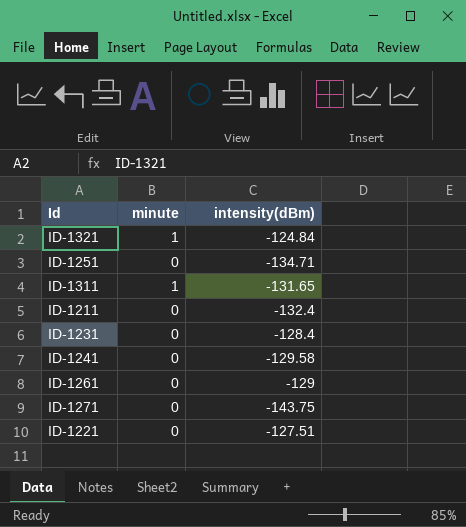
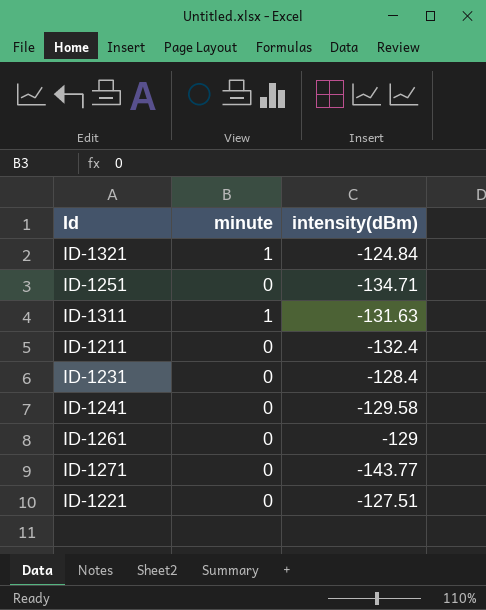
ID-1311 | intensity(dBm): -131.65 -> -131.63
ID-1271 | intensity(dBm): -143.75 -> -143.77

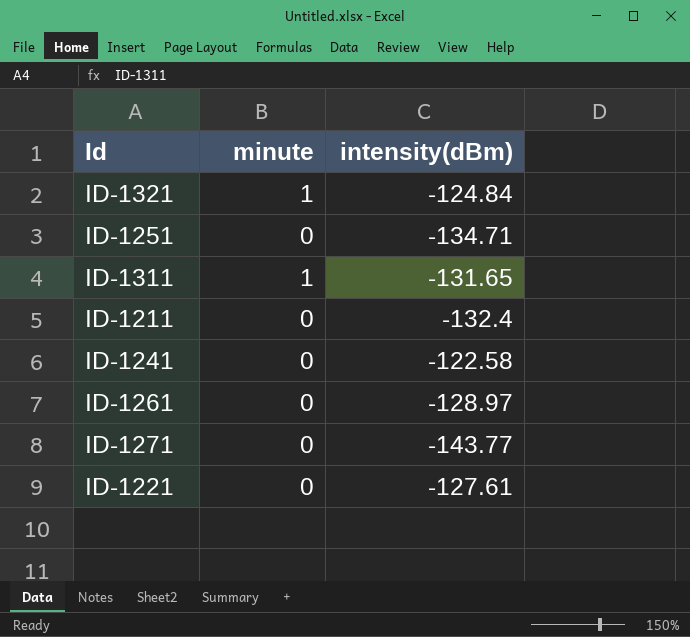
row ID-1231: 0 | -128.4 -> none
ID-1311 | intensity(dBm): -131.63 -> -131.65
ID-1241 | intensity(dBm): -129.58 -> -122.58
ID-1261 | intensity(dBm): -129 -> -128.97
ID-1221 | intensity(dBm): -127.51 -> -127.61

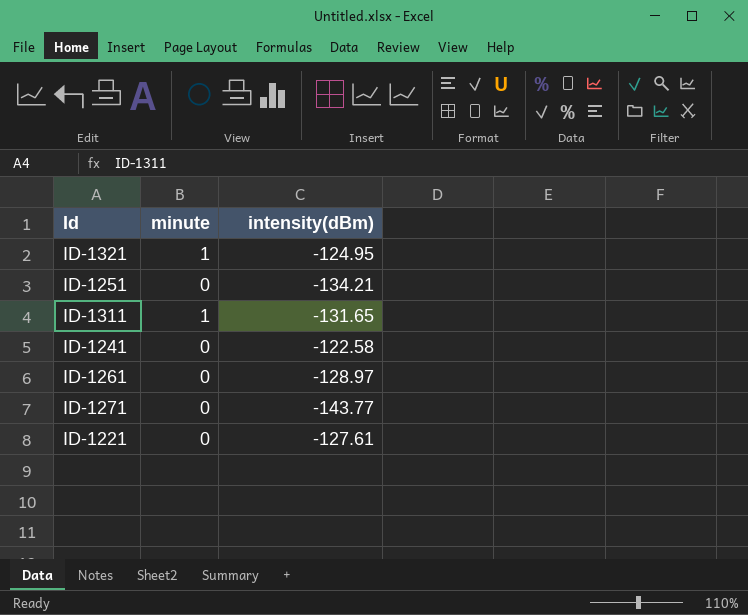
row ID-1211: 0 | -132.4 -> none
ID-1321 | intensity(dBm): -124.84 -> -124.95
ID-1251 | intensity(dBm): -134.71 -> -134.21

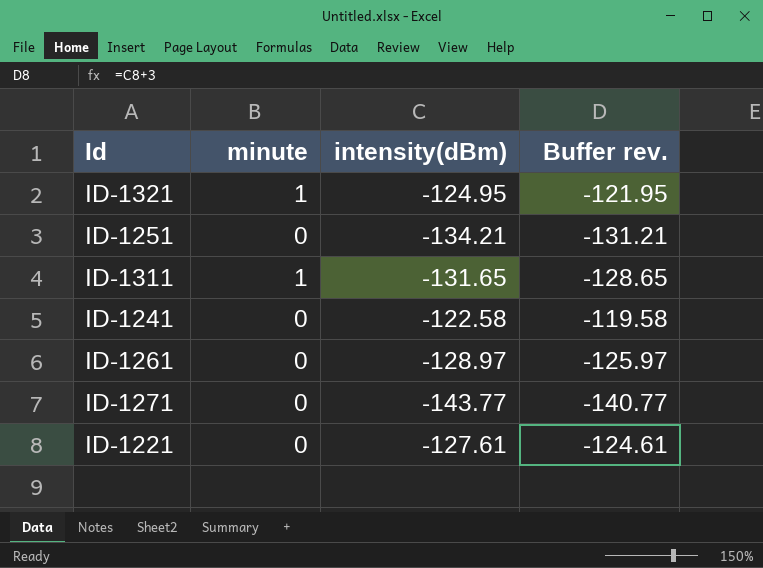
column Buffer rev. | formula: none -> [intensity(dBm)] + 3

